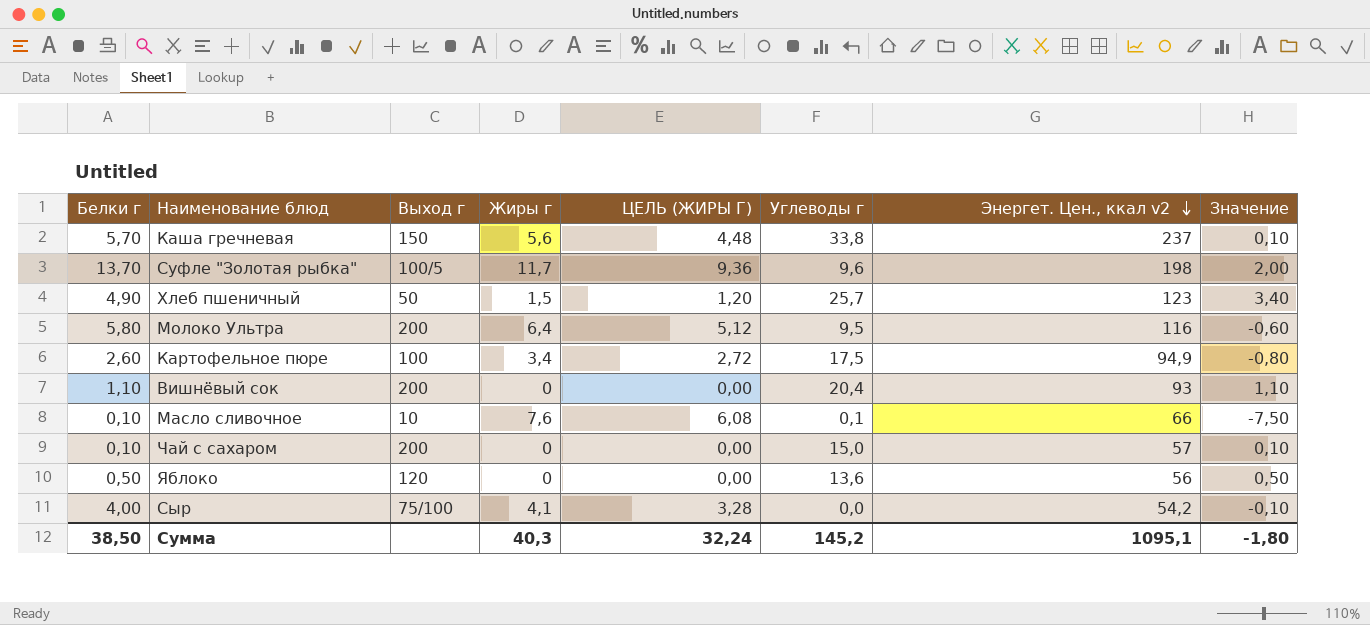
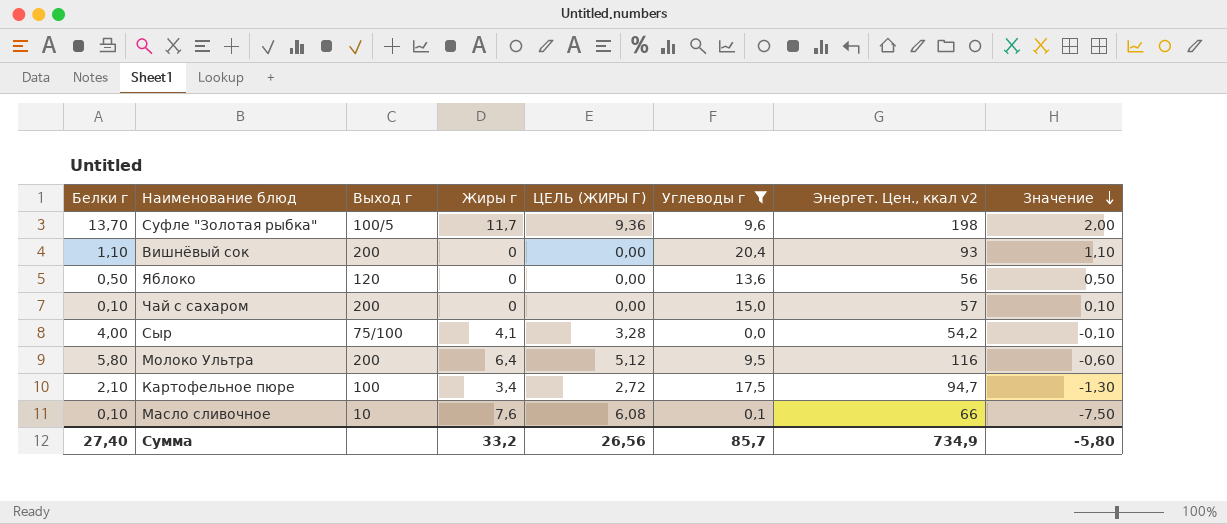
filter: none -> Углеводы г <= 20,4
row order: Энергет. Цен., ккал v2 descending -> Значение descending
Картофельное пюре | Белки г: 2,60 -> 2,10
Картофельное пюре | Энергет. Цен., ккал v2: 94,9 -> 94,7
Картофельное пюре | Значение: -0,80 -> -1,30
Сумма | Белки г: 38,50 -> 27,40
Сумма | Жиры г: 40,3 -> 33,2
Сумма | ЦЕЛЬ (ЖИРЫ Г): 32,24 -> 26,56
Сумма | Углеводы г: 145,2 -> 85,7
Сумма | Энергет. Цен., ккал v2: 1095,1 -> 734,9
Сумма | Значение: -1,80 -> -5,80

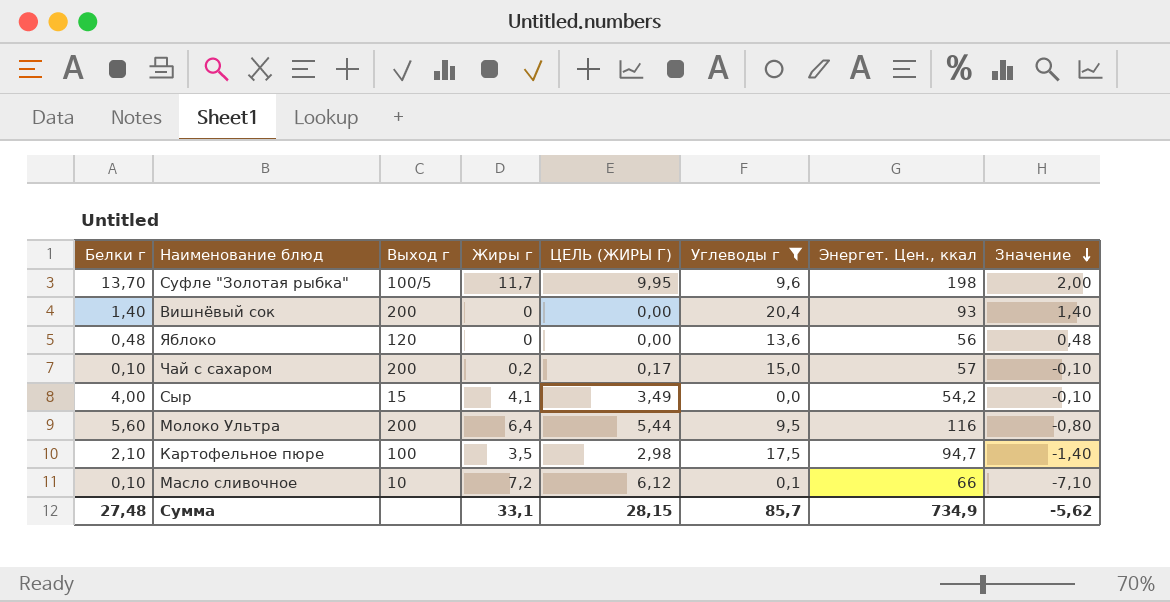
column ЦЕЛЬ (ЖИРЫ Г) | formula: [Жиры г] * 0,8 -> [Жиры г] * 0,85
column name: Энергет. Цен., ккал v2 -> Энергет. Цен., ккал
Вишнёвый сок | Белки г: 1,10 -> 1,40
Вишнёвый сок | Значение: 1,10 -> 1,40
Яблоко | Белки г: 0,50 -> 0,48
Яблоко | Значение: 0,50 -> 0,48
Чай с сахаром | Жиры г: 0 -> 0,2
Чай с сахаром | Значение: 0,10 -> -0,10
Сыр | Выход г: 75/100 -> 15
Молоко Ультра | Белки г: 5,80 -> 5,60
Молоко Ультра | Значение: -0,60 -> -0,80
Картофельное пюре | Жиры г: 3,4 -> 3,5
Картофельное пюре | Значение: -1,30 -> -1,40
Масло сливочное | Жиры г: 7,6 -> 7,2
Масло сливочное | Значение: -7,50 -> -7,10
Сумма | Белки г: 27,40 -> 27,48
Сумма | Жиры г: 33,2 -> 33,1
Сумма | ЦЕЛЬ (ЖИРЫ Г): 26,56 -> 28,15
Сумма | Значение: -5,80 -> -5,62

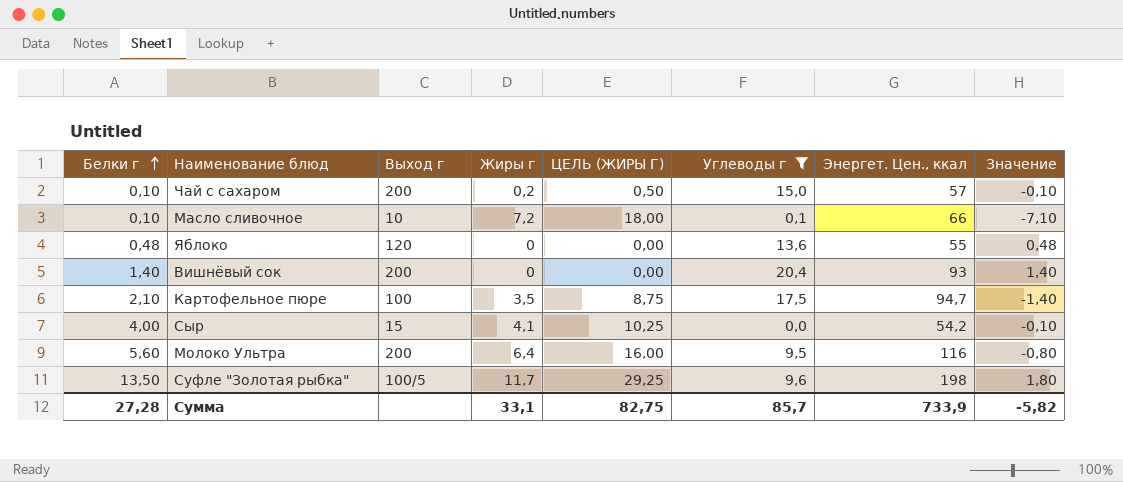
row order: Значение descending -> Белки г ascending
column ЦЕЛЬ (ЖИРЫ Г) | formula: [Жиры г] * 0,85 -> [Жиры г] * 2,5
Яблоко | Энергет. Цен., ккал: 56 -> 55
Суфле "Золотая рыбка" | Белки г: 13,70 -> 13,50
Суфле "Золотая рыбка" | Значение: 2,00 -> 1,80
Сумма | Белки г: 27,48 -> 27,28
Сумма | ЦЕЛЬ (ЖИРЫ Г): 28,15 -> 82,75
Сумма | Энергет. Цен., ккал: 734,9 -> 733,9
Сумма | Значение: -5,62 -> -5,82

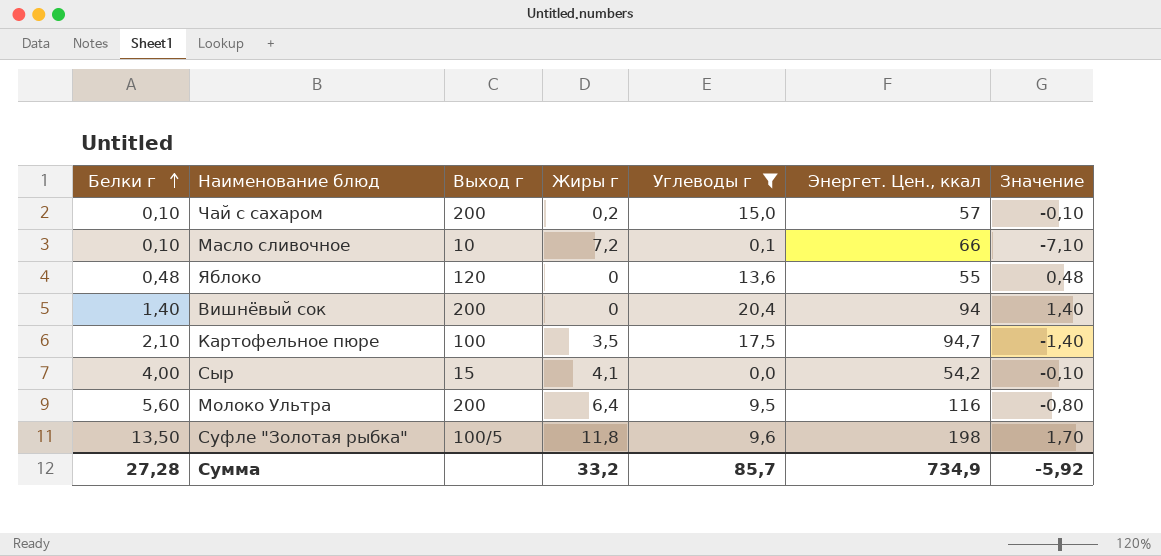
column ЦЕЛЬ (ЖИРЫ Г) | formula: [Жиры г] * 2,5 -> none
Вишнёвый сок | Энергет. Цен., ккал: 93 -> 94
Суфле "Золотая рыбка" | Жиры г: 11,7 -> 11,8
Суфле "Золотая рыбка" | Значение: 1,80 -> 1,70
Сумма | Жиры г: 33,1 -> 33,2
Сумма | Энергет. Цен., ккал: 733,9 -> 734,9
Сумма | Значение: -5,82 -> -5,92

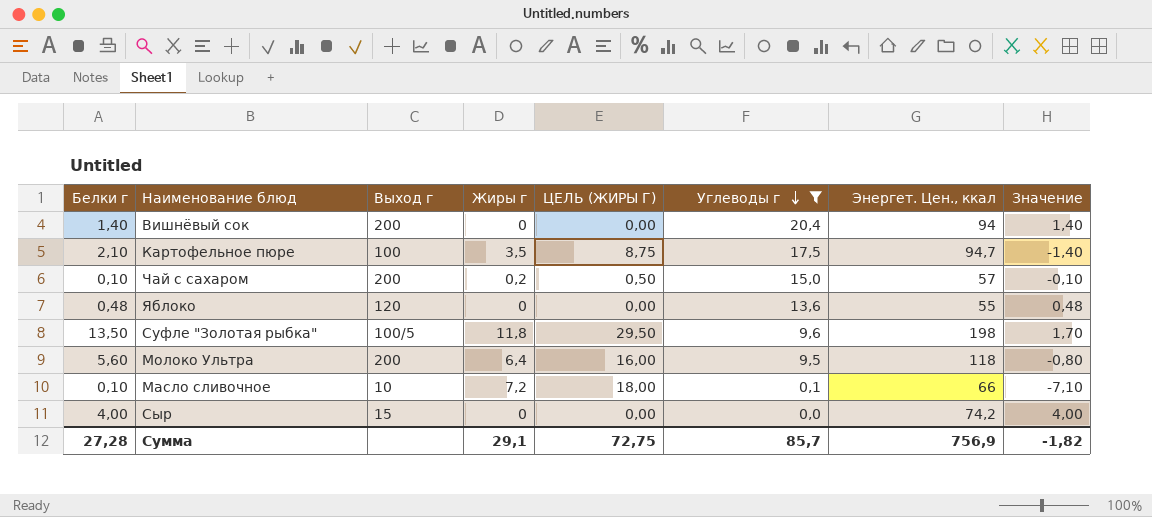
row order: Белки г ascending -> Углеводы г descending
column ЦЕЛЬ (ЖИРЫ Г) | formula: none -> [Жиры г] * 2,5
Молоко Ультра | Энергет. Цен., ккал: 116 -> 118
Сыр | Жиры г: 4,1 -> 0
Сыр | Энергет. Цен., ккал: 54,2 -> 74,2
Сыр | Значение: -0,10 -> 4,00
Сумма | Жиры г: 33,2 -> 29,1
Сумма | Энергет. Цен., ккал: 734,9 -> 756,9
Сумма | Значение: -5,92 -> -1,82

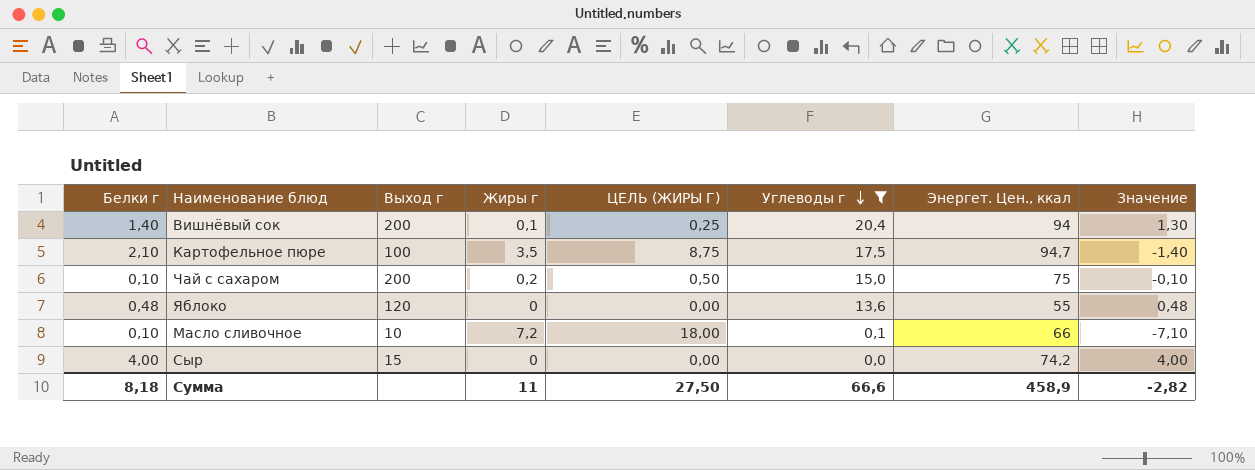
row Суфле "Золотая рыбка": 13,50 | 100/5 | 11,8 | 29,50 | 9,6 | 198 | 1,70 -> none
row Молоко Ультра: 5,60 | 200 | 6,4 | 16,00 | 9,5 | 118 | -0,80 -> none
Вишнёвый сок | Жиры г: 0 -> 0,1
Вишнёвый сок | ЦЕЛЬ (ЖИРЫ Г): 0,00 -> 0,25
Вишнёвый сок | Значение: 1,40 -> 1,30
Чай с сахаром | Энергет. Цен., ккал: 57 -> 75
Сумма | Белки г: 27,28 -> 8,18
Сумма | Жиры г: 29,1 -> 11
Сумма | ЦЕЛЬ (ЖИРЫ Г): 72,75 -> 27,50
Сумма | Углеводы г: 85,7 -> 66,6
Сумма | Энергет. Цен., ккал: 756,9 -> 458,9
Сумма | Значение: -1,82 -> -2,82

